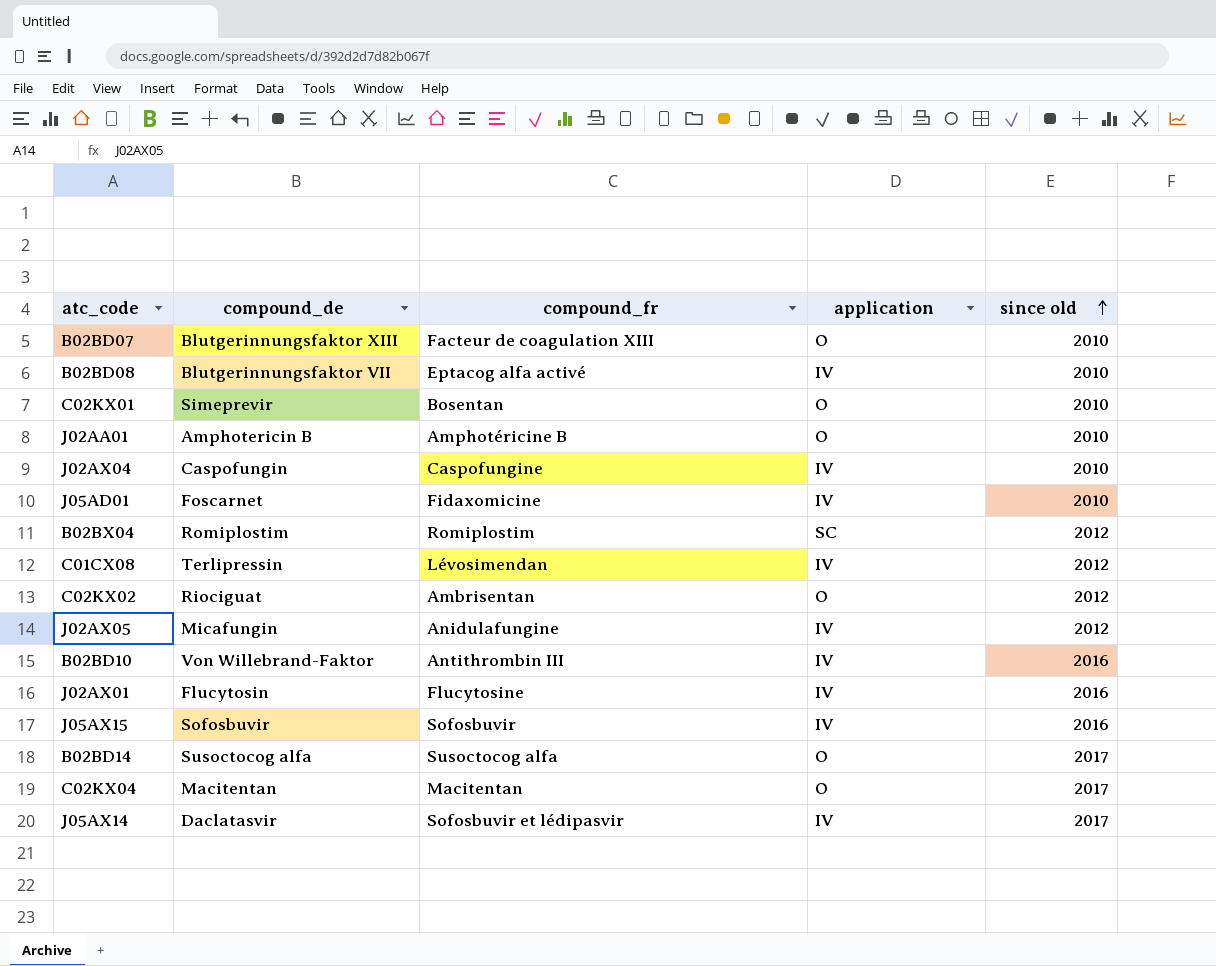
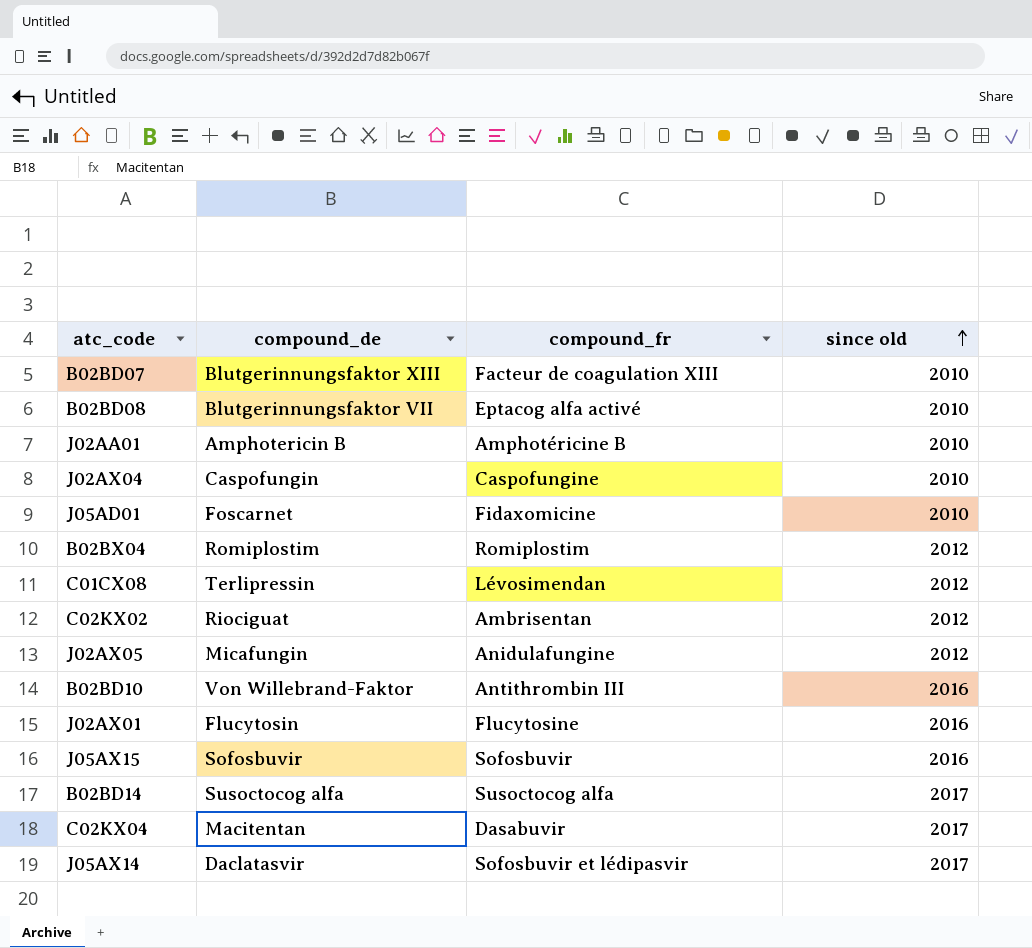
column application | position: 4 -> none
row C02KX01: Simeprevir | Bosentan | O | 2010 -> none
C02KX04 | compound_fr: Macitentan -> Dasabuvir

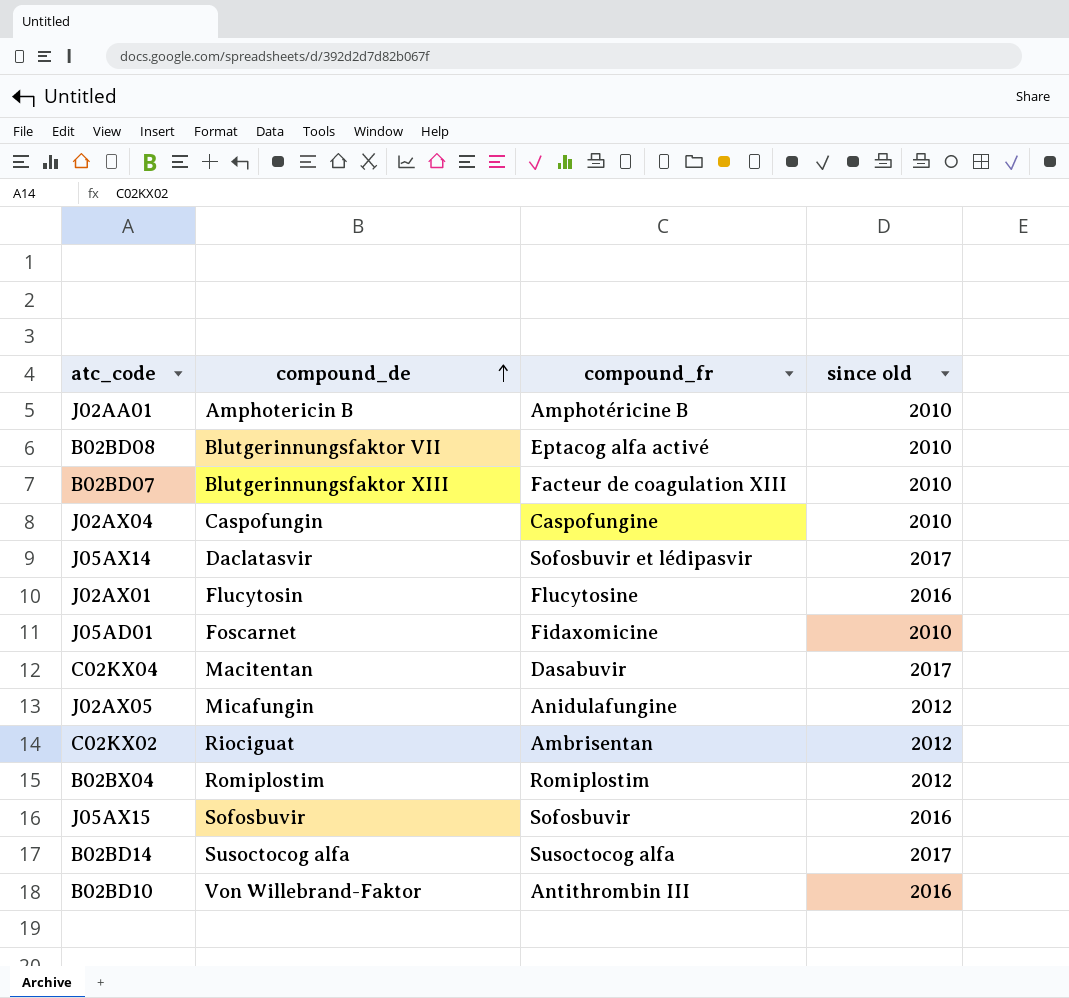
row order: since old ascending -> compound_de ascending
row C01CX08: Terlipressin | Lévosimendan | 2012 -> none

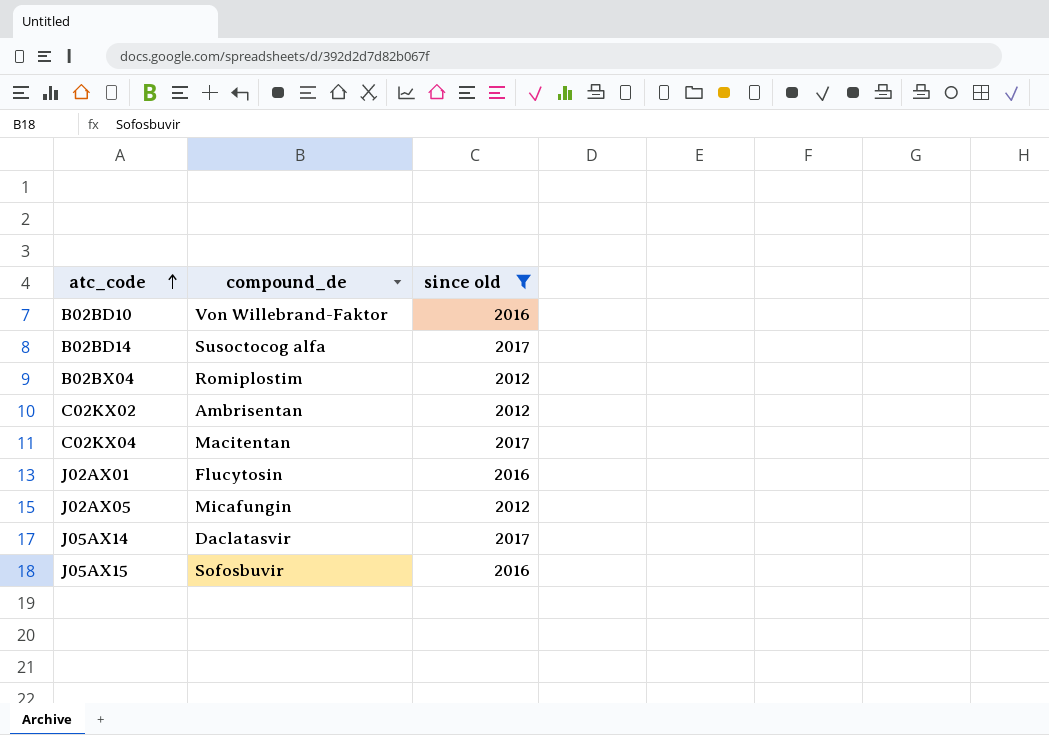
filter: none -> since old != 2010
row order: compound_de ascending -> atc_code ascending
column compound_fr | position: 3 -> none
C02KX02 | compound_de: Riociguat -> Ambrisentan

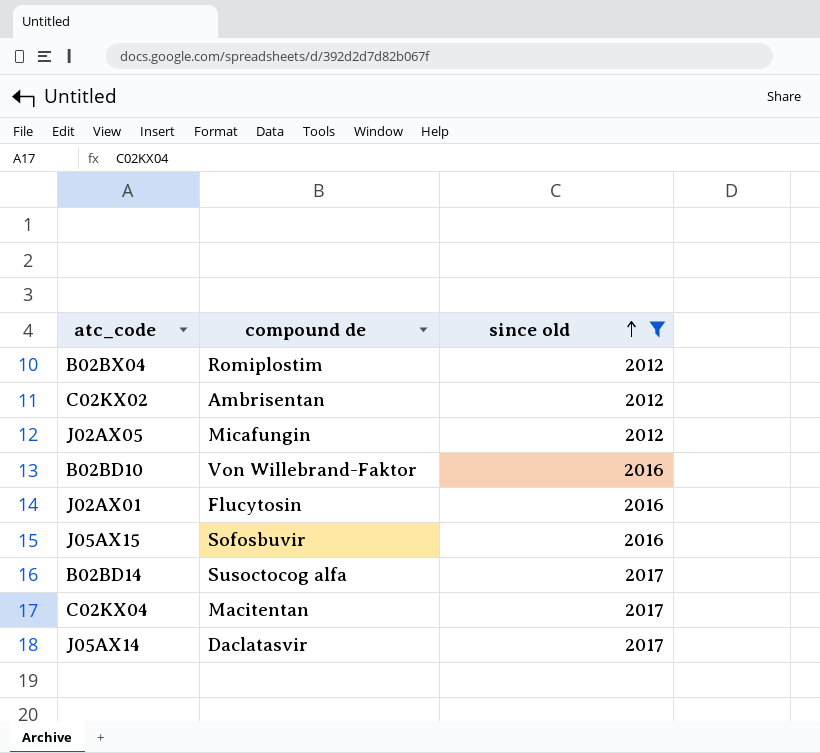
row order: atc_code ascending -> since old ascending
column name: compound_de -> compound de

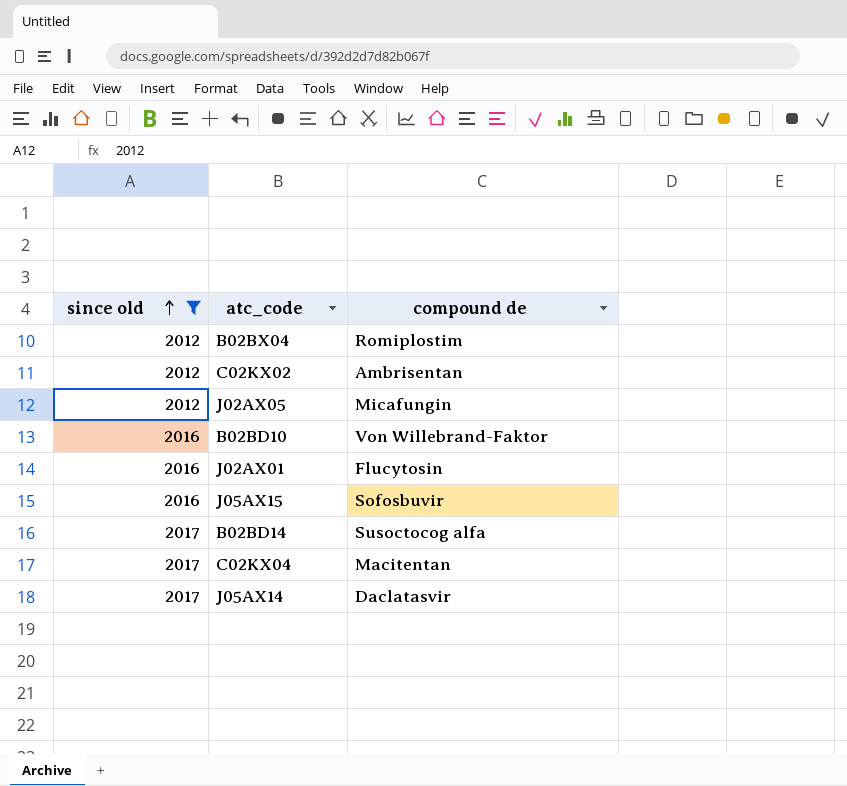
column since old | position: 3 -> 1

